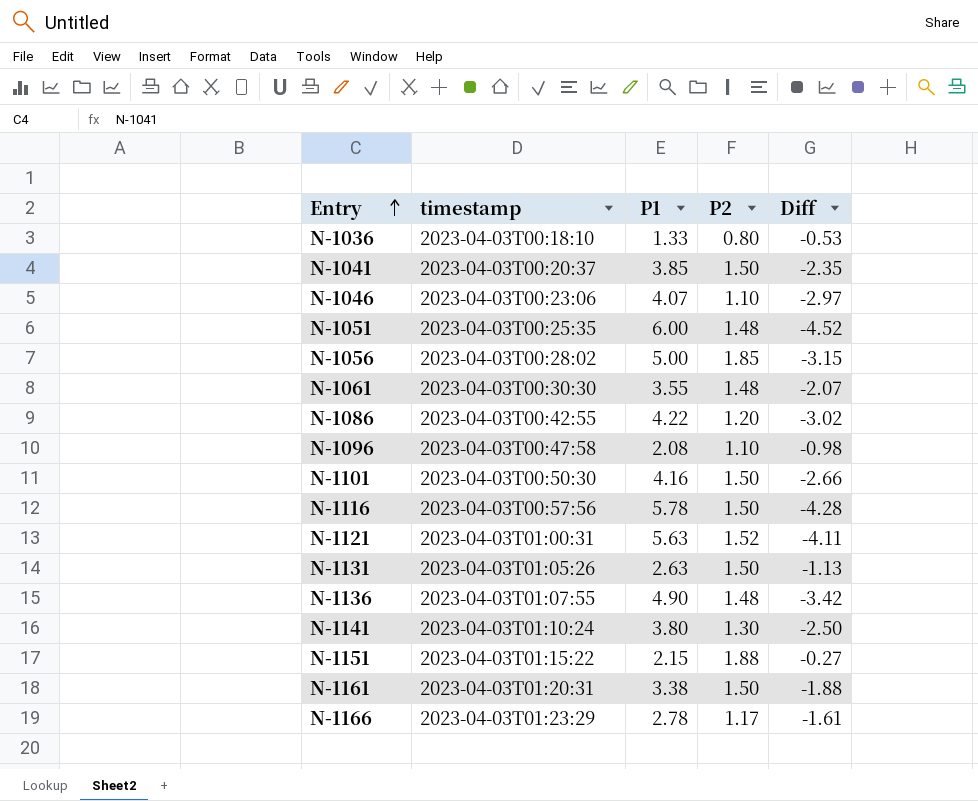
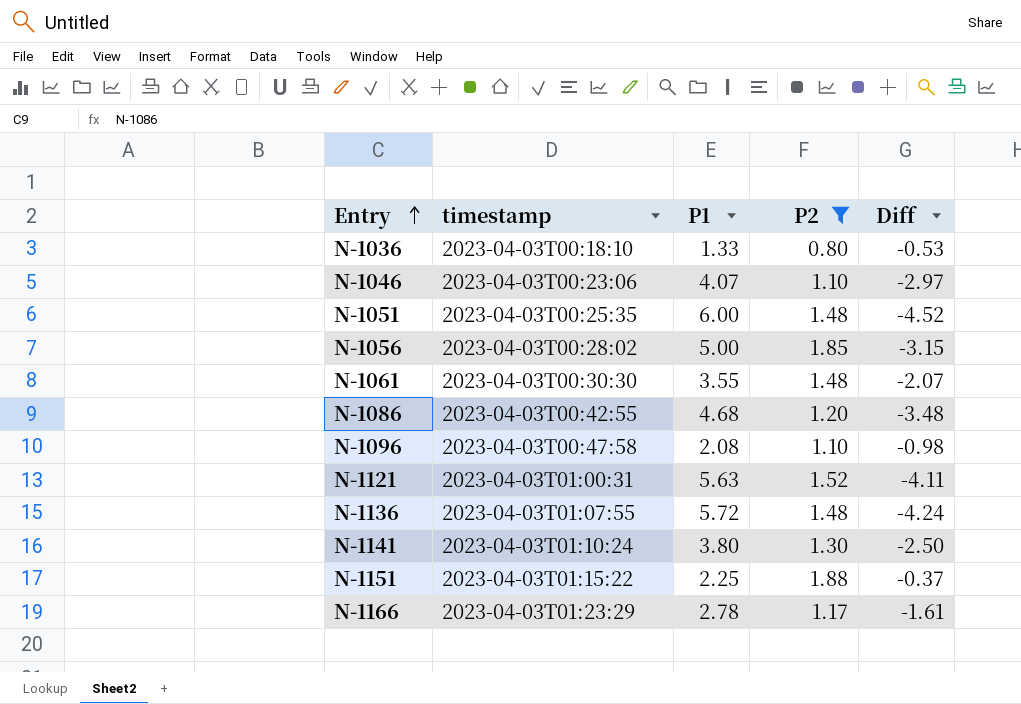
filter: none -> P2 != 1.50
N-1086 | P1: 4.22 -> 4.68
N-1086 | Diff: -3.02 -> -3.48
N-1136 | P1: 4.90 -> 5.72
N-1136 | Diff: -3.42 -> -4.24
N-1151 | P1: 2.15 -> 2.25
N-1151 | Diff: -0.27 -> -0.37

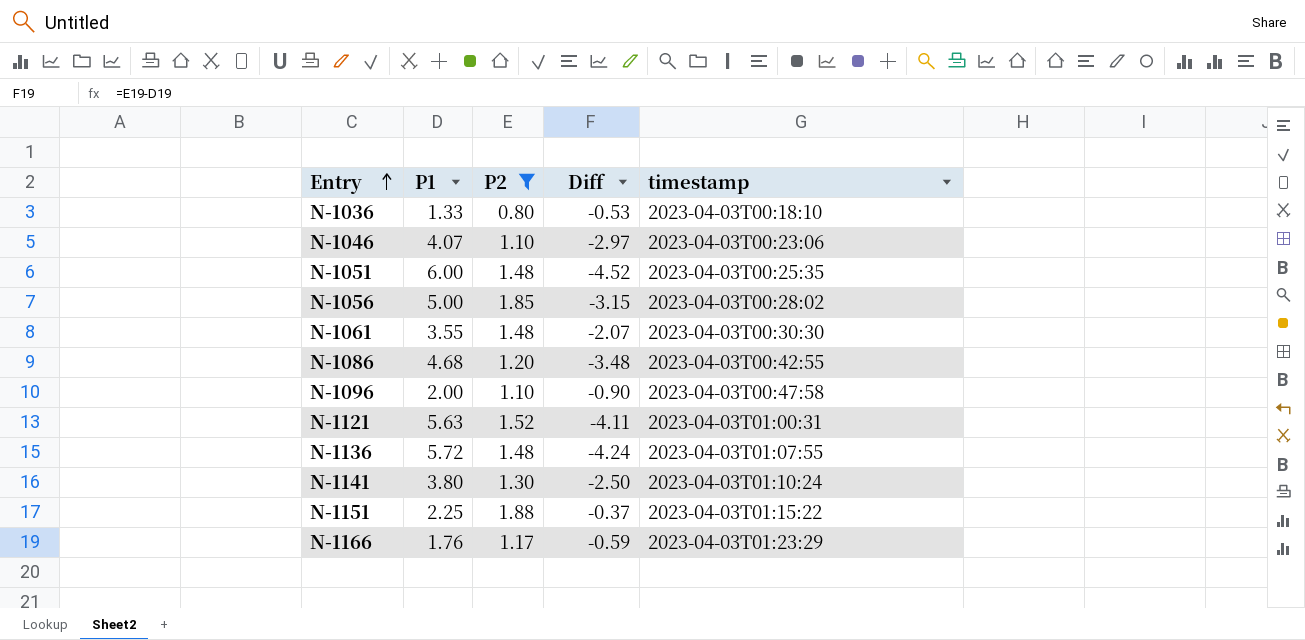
column timestamp | position: 2 -> 5
N-1096 | P1: 2.08 -> 2.00
N-1096 | Diff: -0.98 -> -0.90
N-1166 | P1: 2.78 -> 1.76
N-1166 | Diff: -1.61 -> -0.59

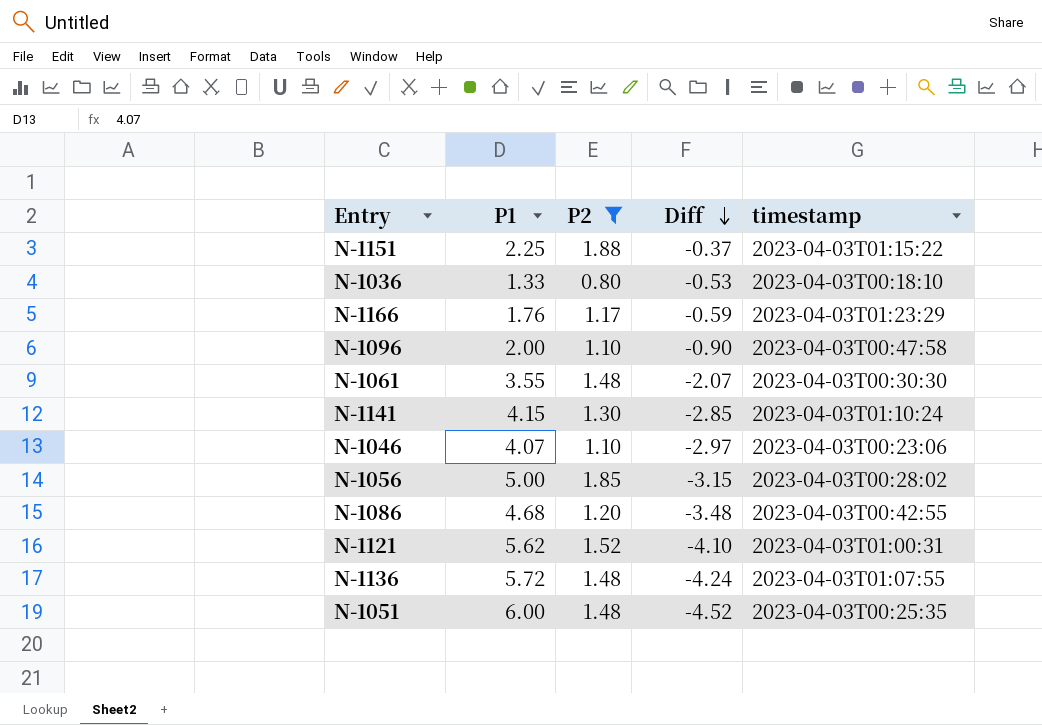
row order: Entry ascending -> Diff descending
N-1141 | P1: 3.80 -> 4.15
N-1141 | Diff: -2.50 -> -2.85
N-1121 | P1: 5.63 -> 5.62
N-1121 | Diff: -4.11 -> -4.10

